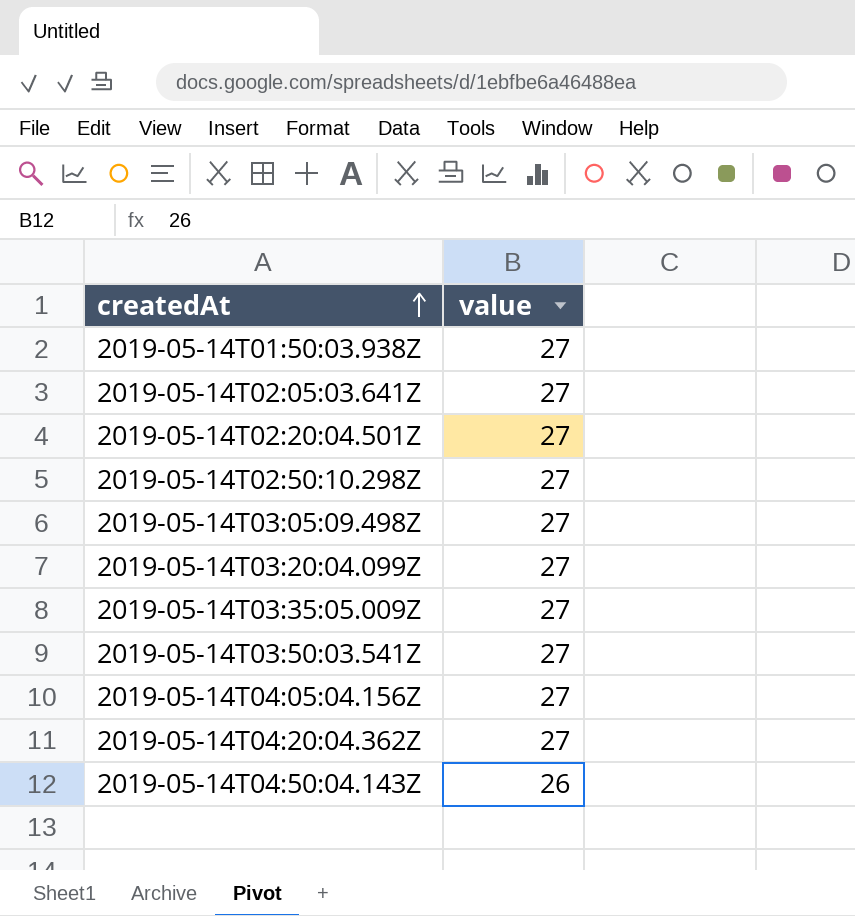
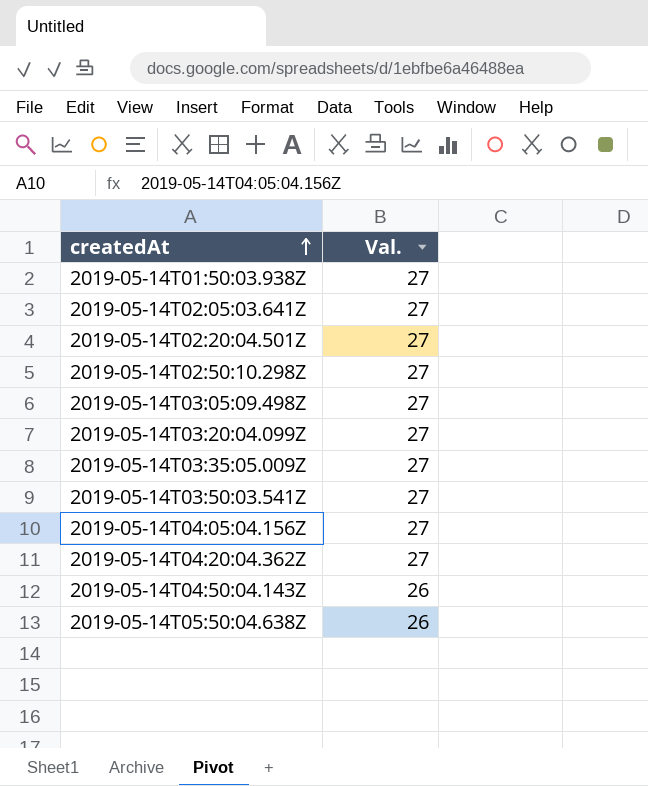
column name: value -> Val.
row 2019-05-14T05:50:04.638Z: none -> 26

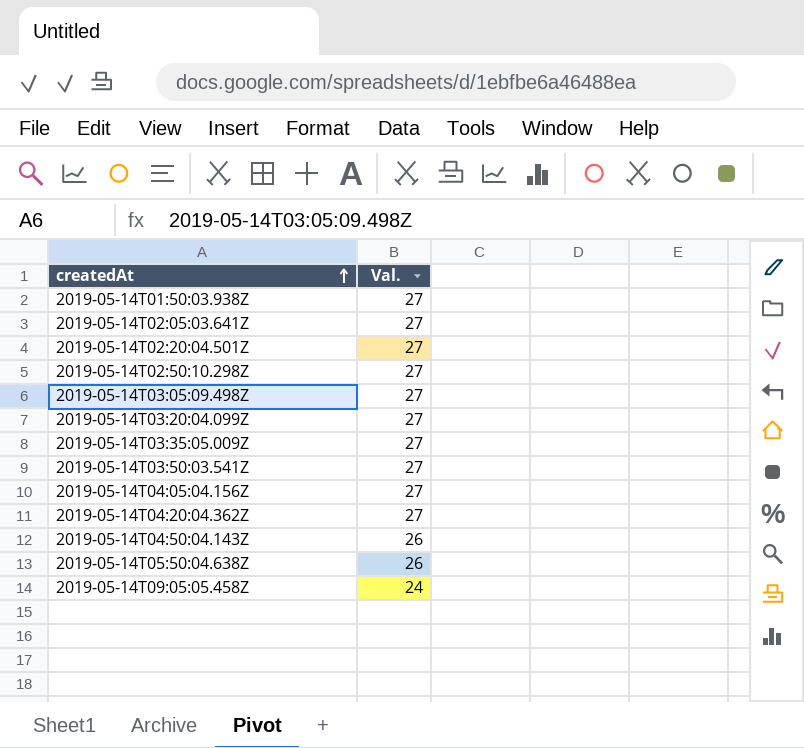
row 2019-05-14T09:05:05.458Z: none -> 24

